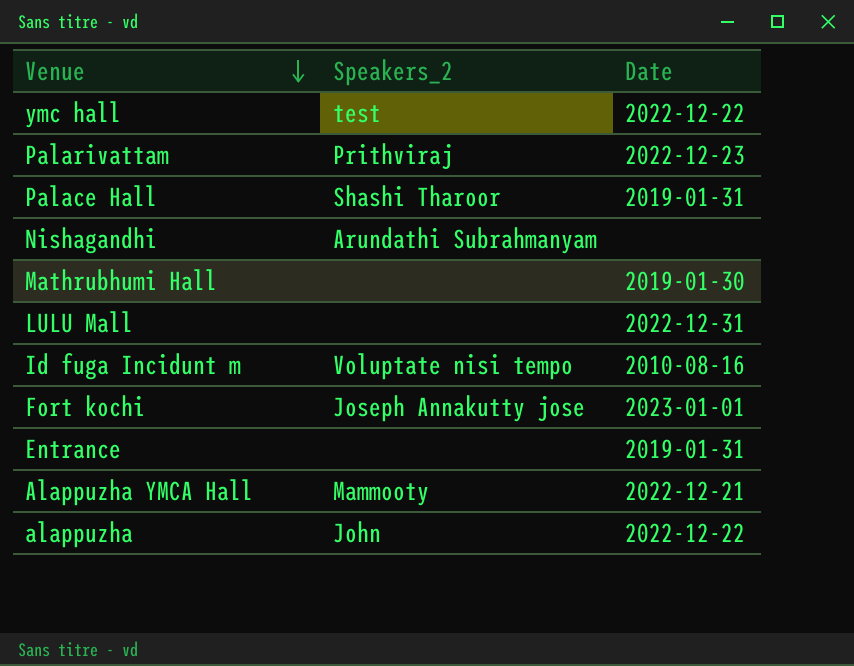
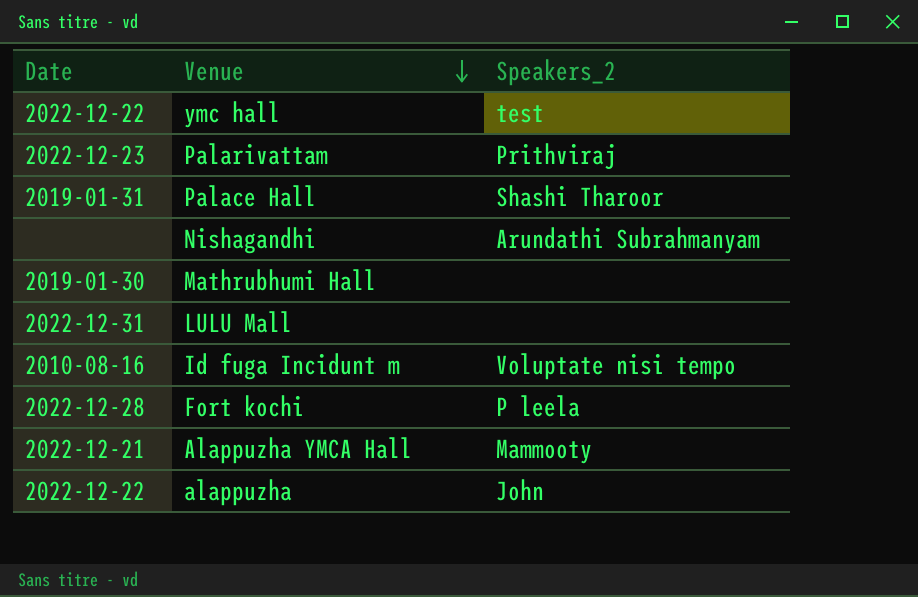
column Date | position: 3 -> 1
row Entrance: none | 2019-01-31 -> none
Fort kochi | Date: 2023-01-01 -> 2022-12-28
Fort kochi | Speakers_2: Joseph Annakutty jose -> P leela

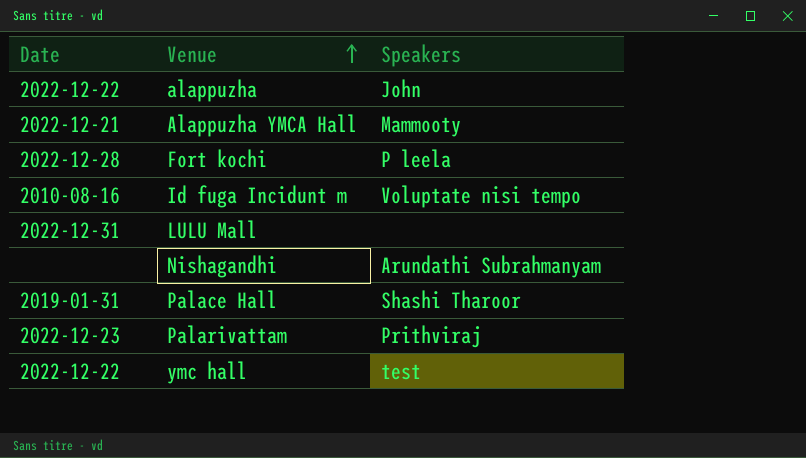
row order: Venue descending -> Venue ascending
column name: Speakers_2 -> Speakers
row Mathrubhumi Hall: 2019-01-30 | none -> none

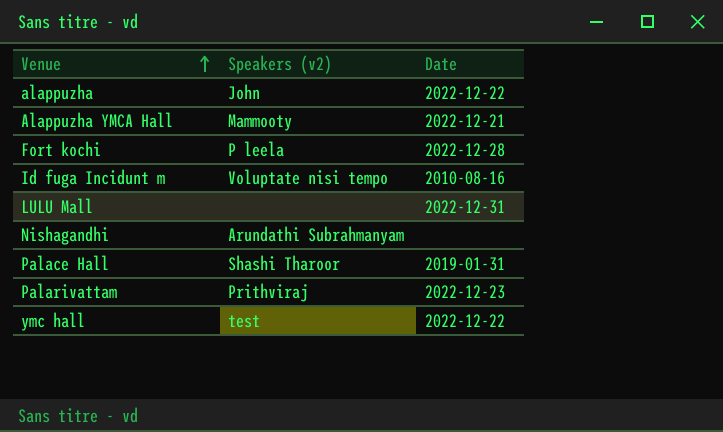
column name: Speakers -> Speakers (v2)
column Date | position: 1 -> 3

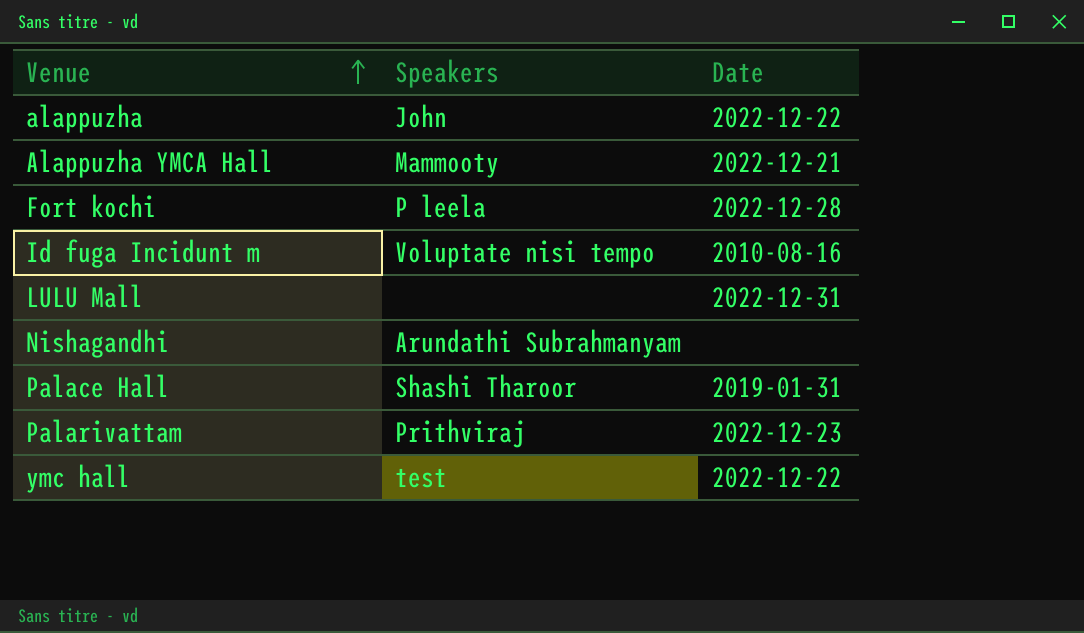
column name: Speakers (v2) -> Speakers

